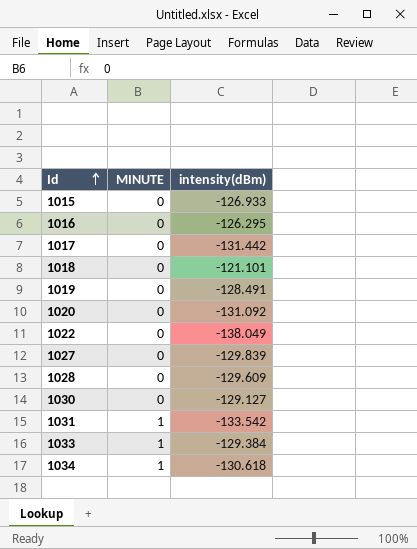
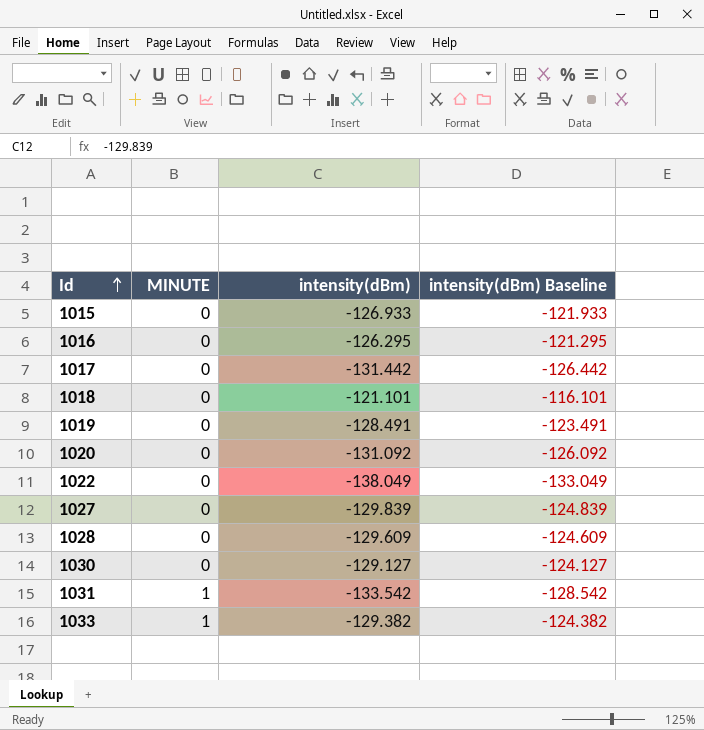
column intensity(dBm) Baseline | formula: none -> [intensity(dBm)] + 5
row 1034: 1 | -130.618 -> none
1033 | intensity(dBm): -129.384 -> -129.382

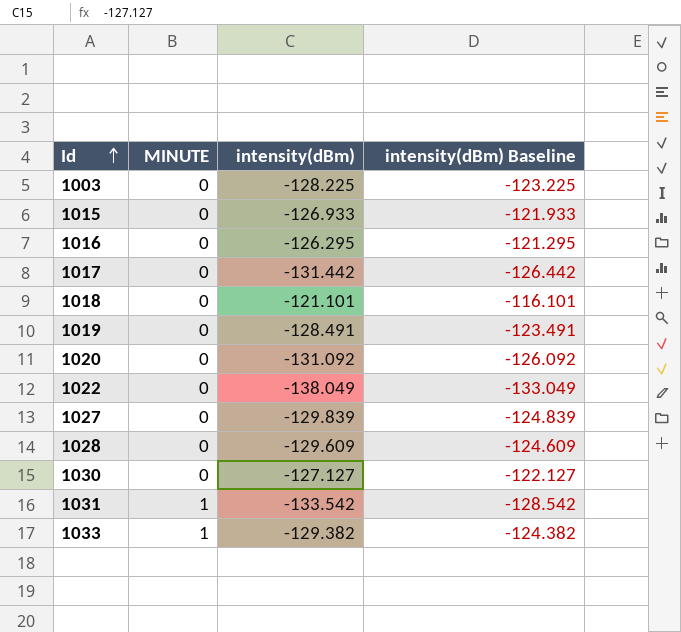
row 1003: none -> 0 | -128.225 | -123.225
1030 | intensity(dBm): -129.127 -> -127.127
1030 | intensity(dBm) Baseline: -124.127 -> -122.127

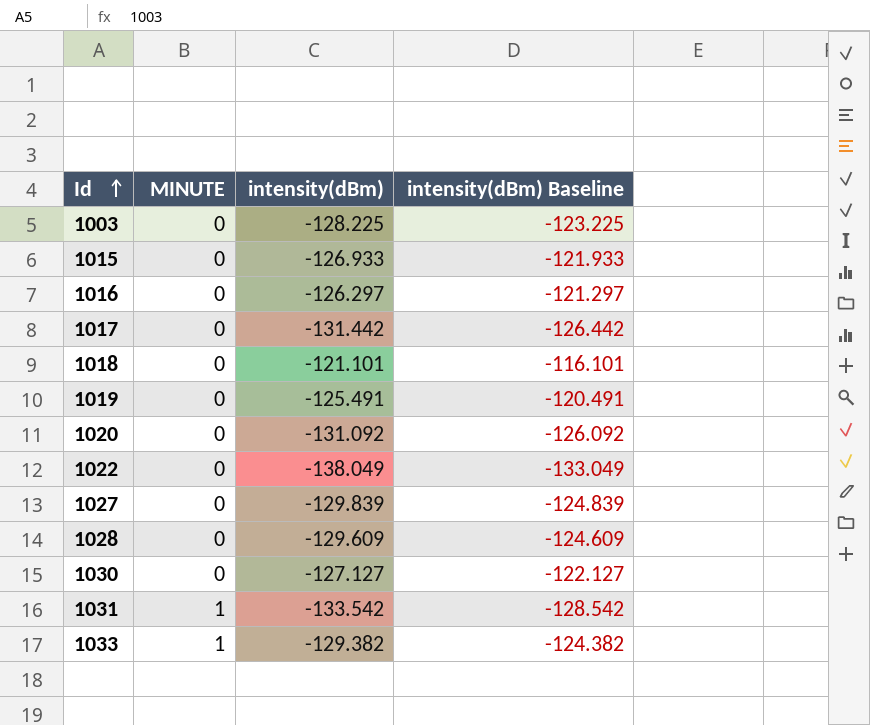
1016 | intensity(dBm): -126.295 -> -126.297
1016 | intensity(dBm) Baseline: -121.295 -> -121.297
1019 | intensity(dBm): -128.491 -> -125.491
1019 | intensity(dBm) Baseline: -123.491 -> -120.491

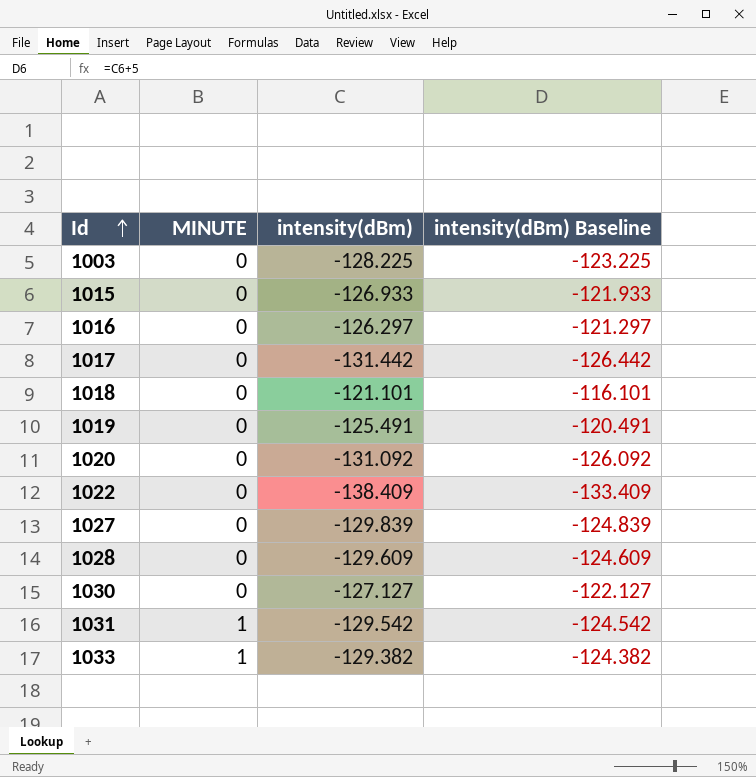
1022 | intensity(dBm): -138.049 -> -138.409
1022 | intensity(dBm) Baseline: -133.049 -> -133.409
1031 | intensity(dBm): -133.542 -> -129.542
1031 | intensity(dBm) Baseline: -128.542 -> -124.542

